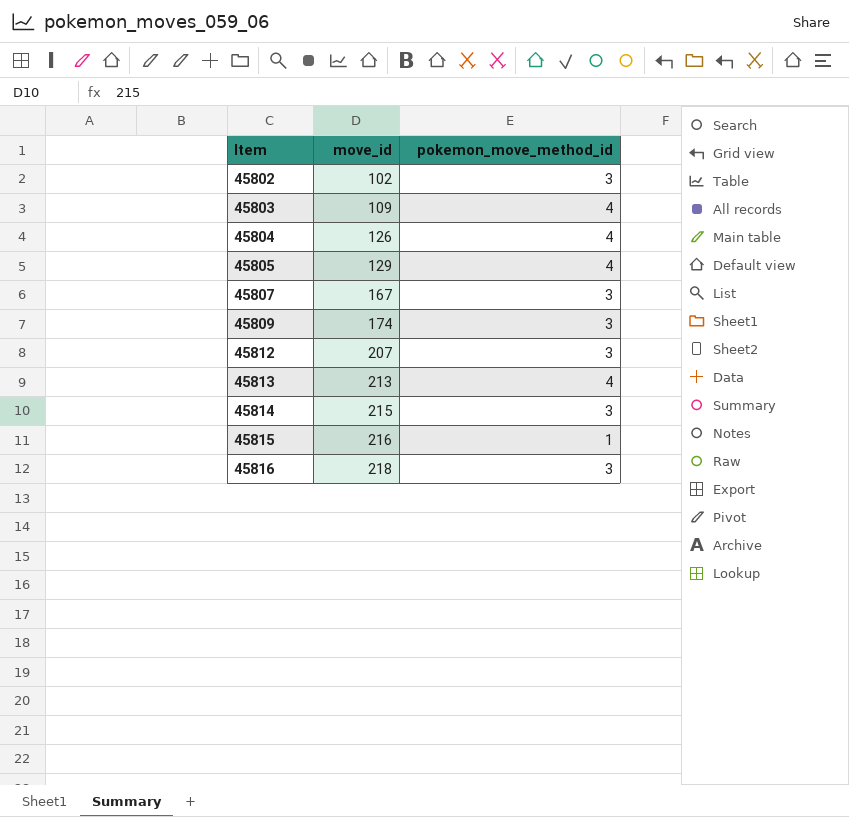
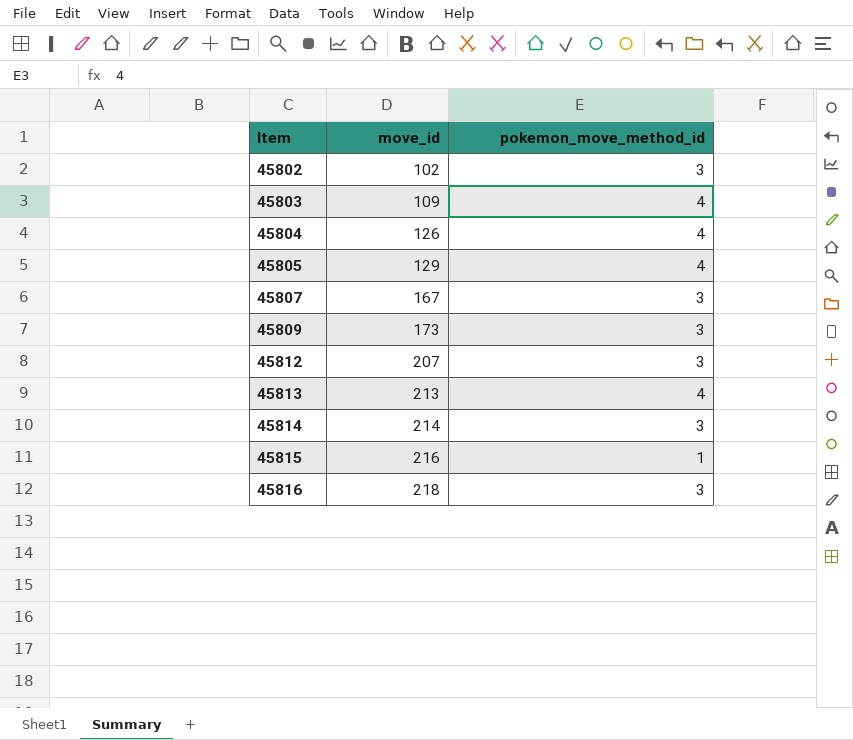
45809 | move_id: 174 -> 173
45814 | move_id: 215 -> 214

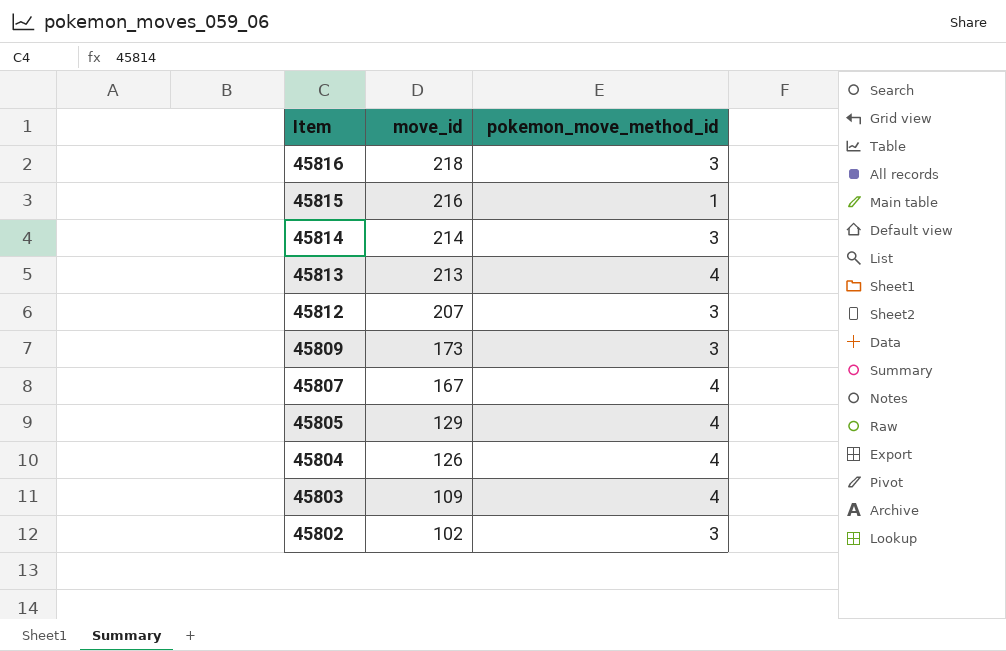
row order: Item ascending -> Item descending
45807 | pokemon_move_method_id: 3 -> 4

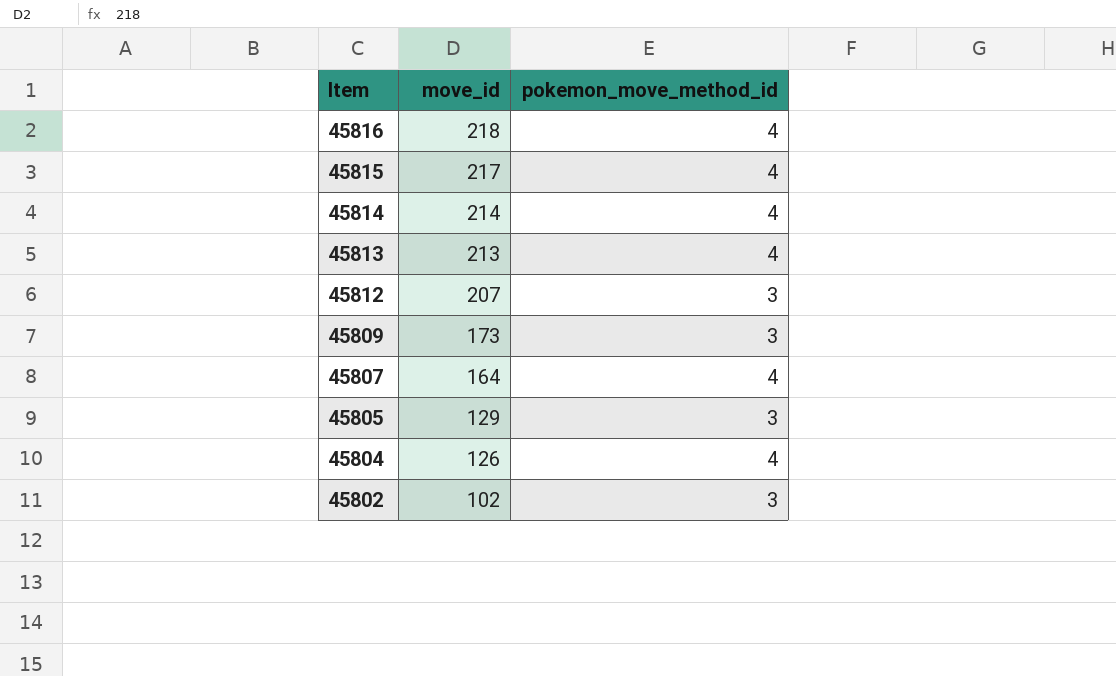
row 45803: 109 | 4 -> none
45816 | pokemon_move_method_id: 3 -> 4
45815 | move_id: 216 -> 217
45815 | pokemon_move_method_id: 1 -> 4
45814 | pokemon_move_method_id: 3 -> 4
45807 | move_id: 167 -> 164
45805 | pokemon_move_method_id: 4 -> 3

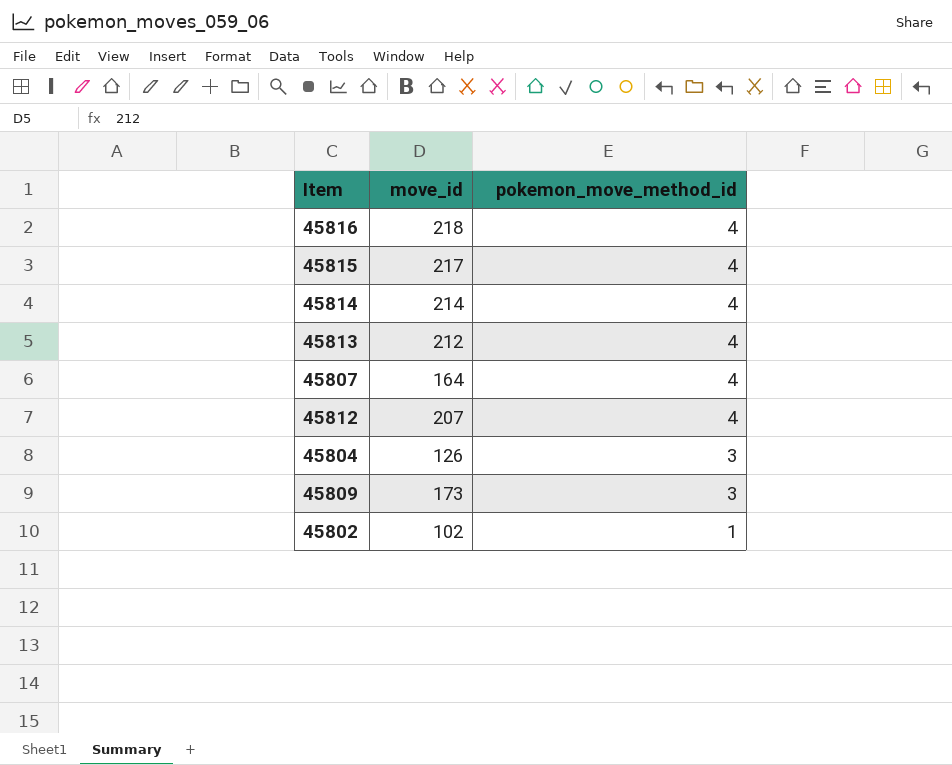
row order: Item descending -> pokemon_move_method_id descending
row 45805: 129 | 3 -> none
45813 | move_id: 213 -> 212
45812 | pokemon_move_method_id: 3 -> 4
45804 | pokemon_move_method_id: 4 -> 3
45802 | pokemon_move_method_id: 3 -> 1

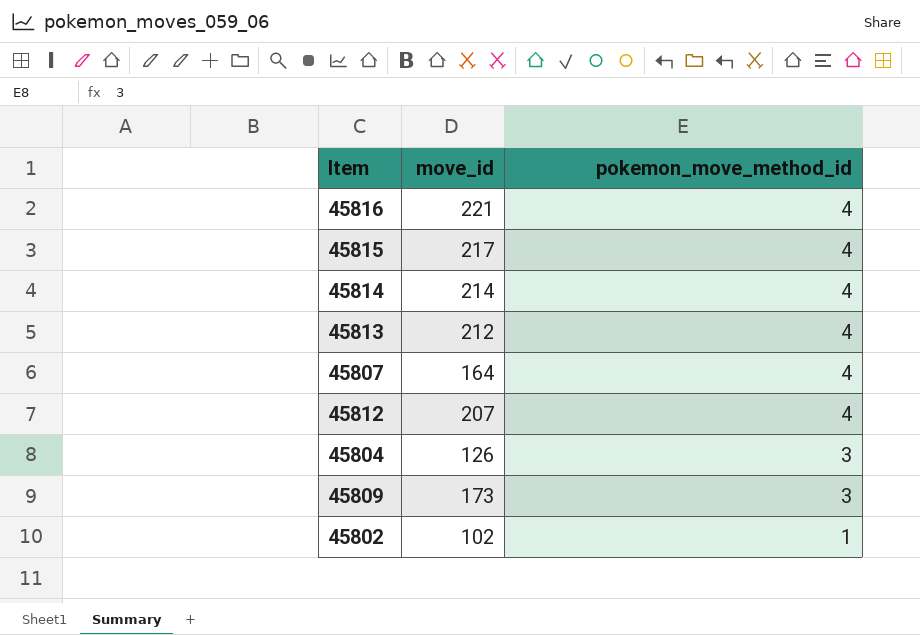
45816 | move_id: 218 -> 221

